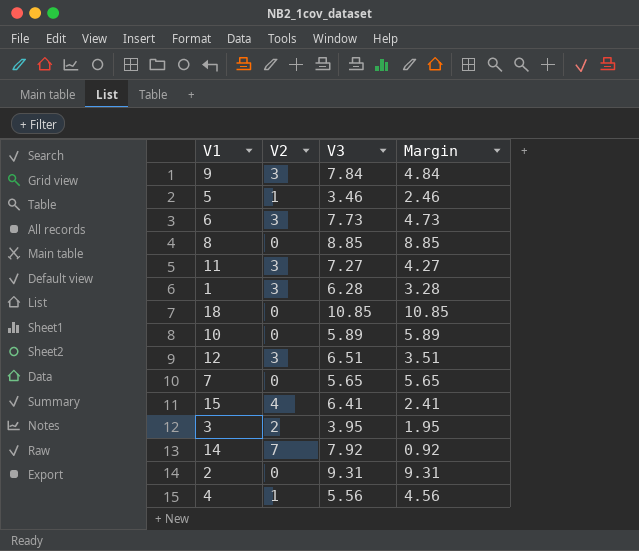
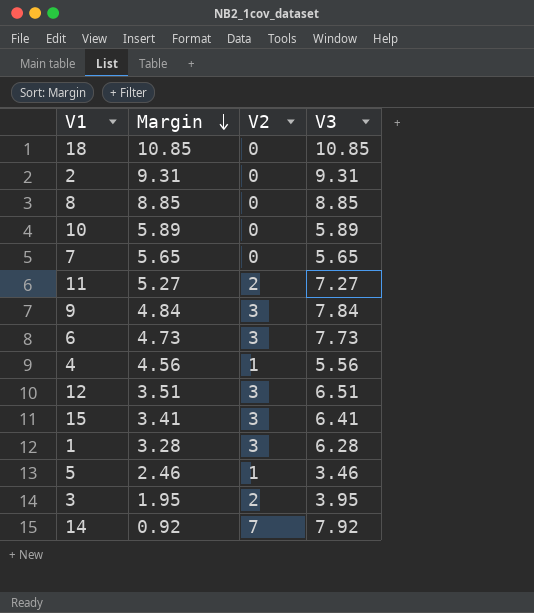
row order: none -> Margin descending
column Margin | position: 4 -> 2
11 | Margin: 4.27 -> 5.27
11 | V2: 3 -> 2
15 | Margin: 2.41 -> 3.41
15 | V2: 4 -> 3

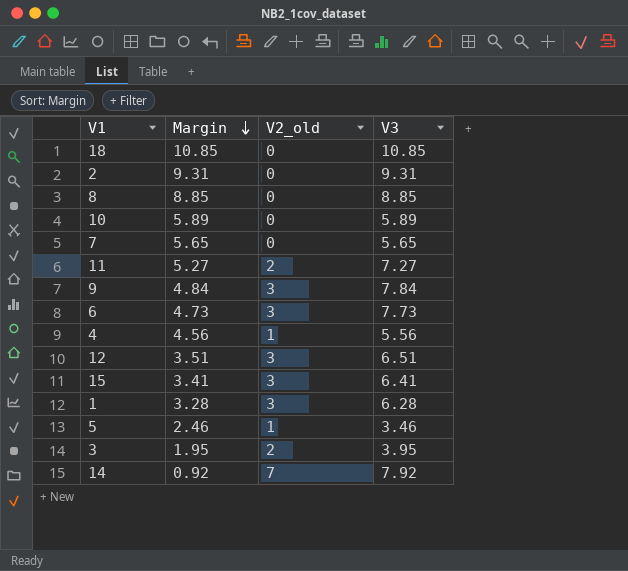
column name: V2 -> V2_old

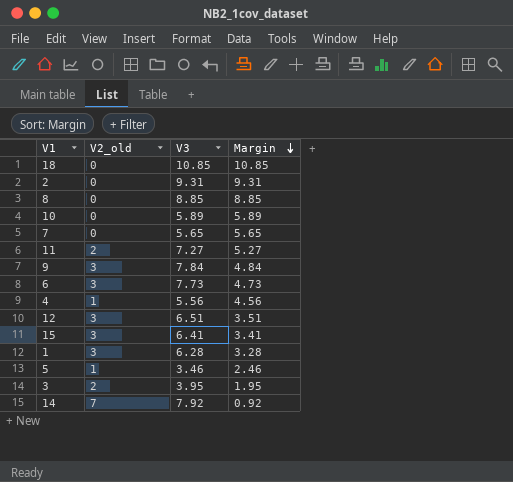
column Margin | position: 2 -> 4

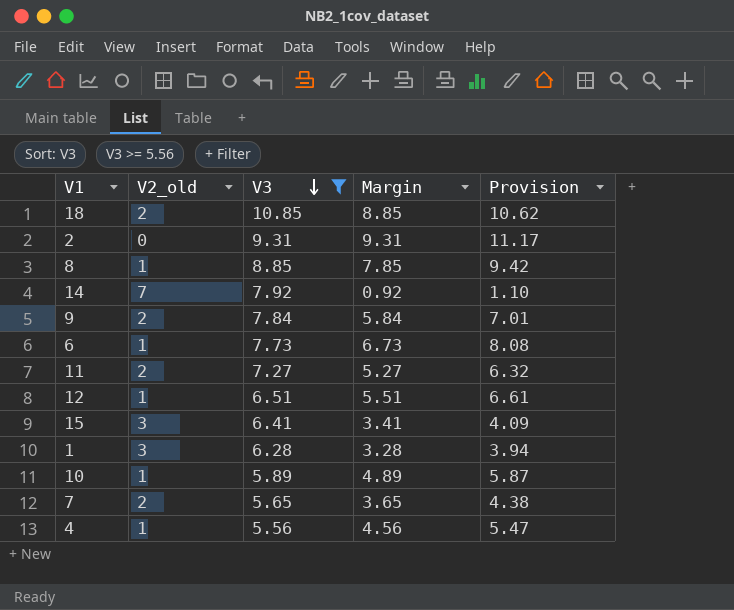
filter: none -> V3 >= 5.56
row order: Margin descending -> V3 descending
column Provision | formula: none -> [Margin] * 1.2
18 | V2_old: 0 -> 2
18 | Margin: 10.85 -> 8.85
8 | V2_old: 0 -> 1
8 | Margin: 8.85 -> 7.85
9 | V2_old: 3 -> 2
9 | Margin: 4.84 -> 5.84
6 | V2_old: 3 -> 1
6 | Margin: 4.73 -> 6.73
12 | V2_old: 3 -> 1
12 | Margin: 3.51 -> 5.51
10 | V2_old: 0 -> 1
10 | Margin: 5.89 -> 4.89
7 | V2_old: 0 -> 2
7 | Margin: 5.65 -> 3.65

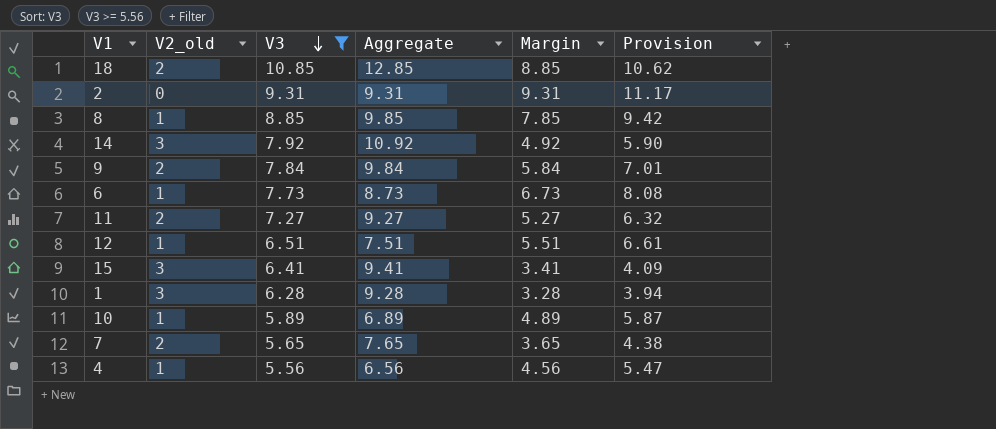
column Aggregate | formula: none -> [V2_old] + [V3]
14 | V2_old: 7 -> 3
14 | Margin: 0.92 -> 4.92
14 | Provision: 1.10 -> 5.90

